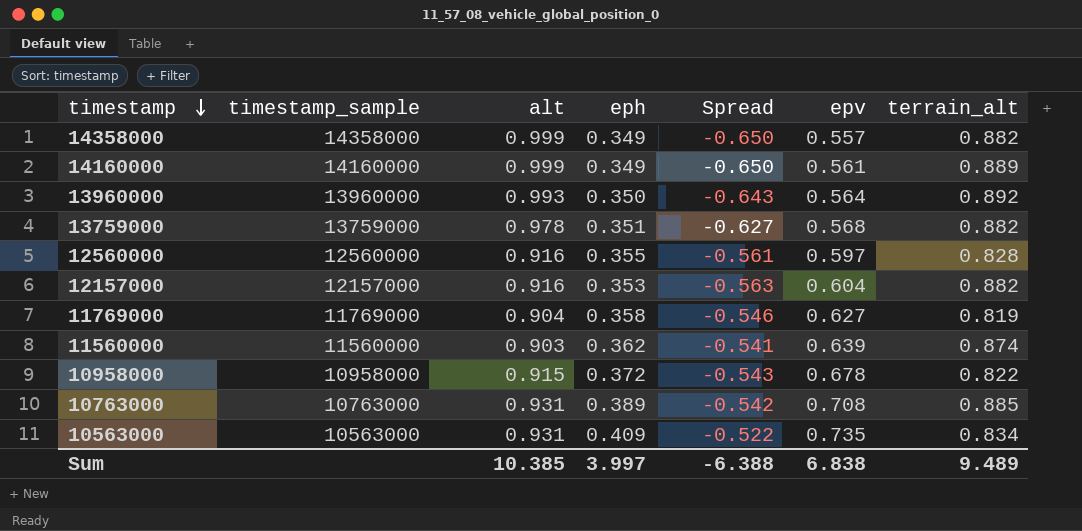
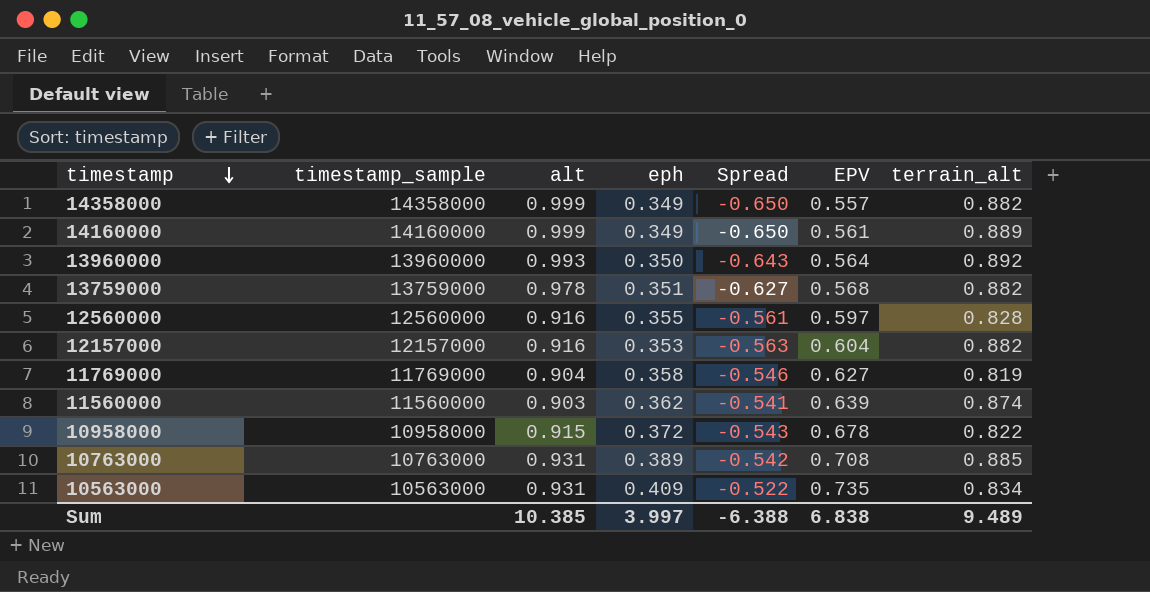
column name: epv -> EPV

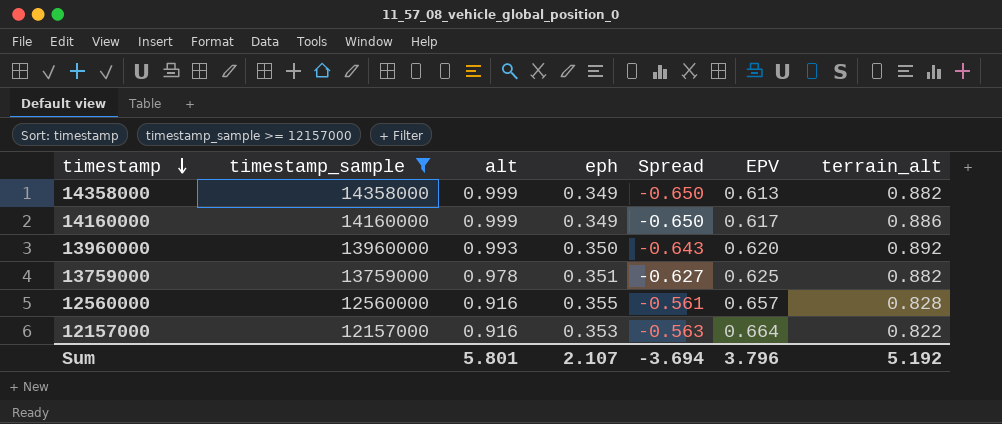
filter: none -> timestamp_sample >= 12157000
14358000 | EPV: 0.557 -> 0.613
14160000 | EPV: 0.561 -> 0.617
14160000 | terrain_alt: 0.889 -> 0.886
13960000 | EPV: 0.564 -> 0.620
13759000 | EPV: 0.568 -> 0.625
12560000 | EPV: 0.597 -> 0.657
12157000 | EPV: 0.604 -> 0.664
12157000 | terrain_alt: 0.882 -> 0.822
Sum | alt: 10.385 -> 5.801
Sum | eph: 3.997 -> 2.107
Sum | Spread: -6.388 -> -3.694
Sum | EPV: 6.838 -> 3.796
Sum | terrain_alt: 9.489 -> 5.192

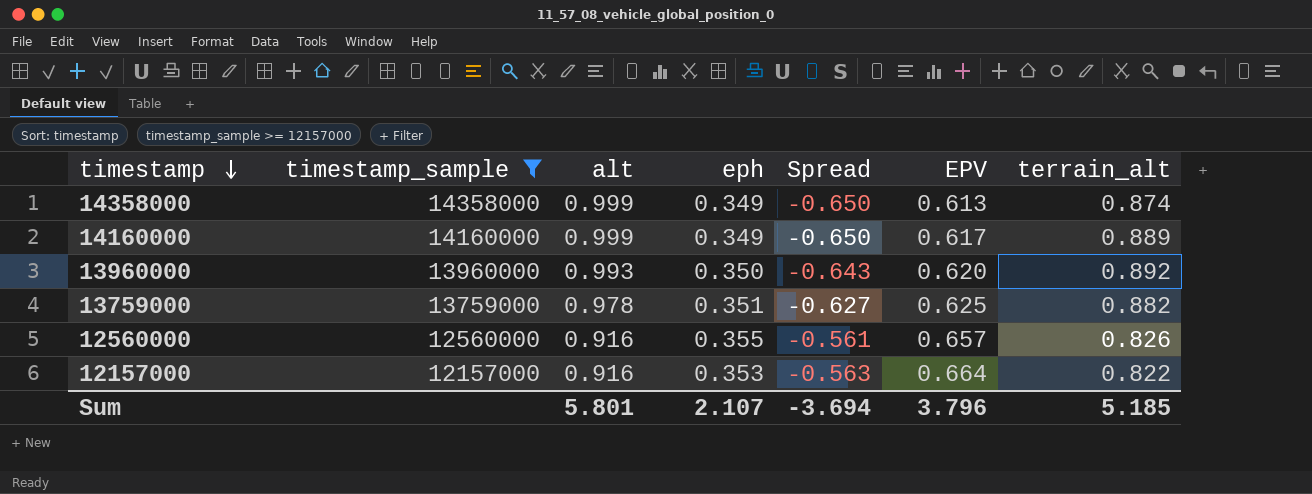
14358000 | terrain_alt: 0.882 -> 0.874
14160000 | terrain_alt: 0.886 -> 0.889
12560000 | terrain_alt: 0.828 -> 0.826
Sum | terrain_alt: 5.192 -> 5.185

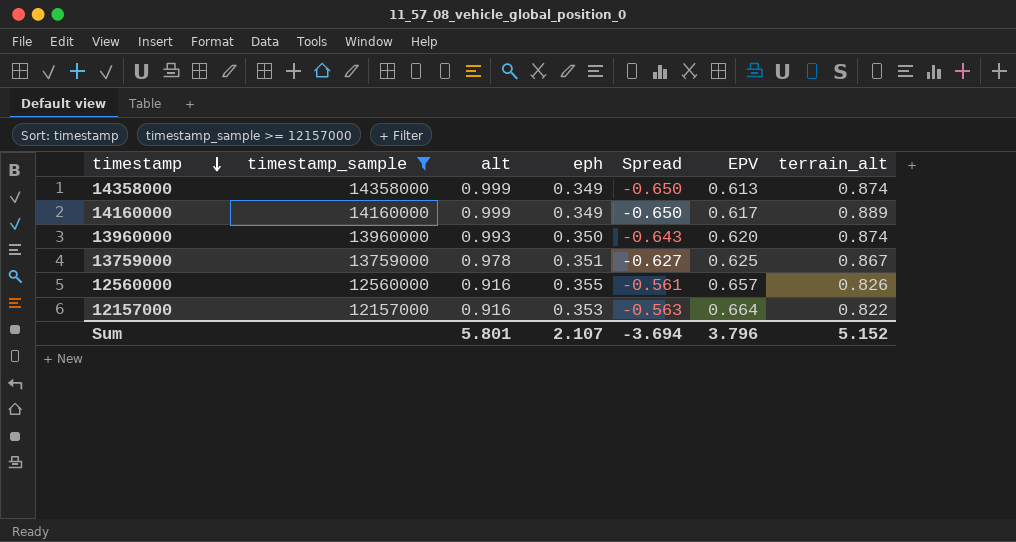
13960000 | terrain_alt: 0.892 -> 0.874
13759000 | terrain_alt: 0.882 -> 0.867
Sum | terrain_alt: 5.185 -> 5.152

